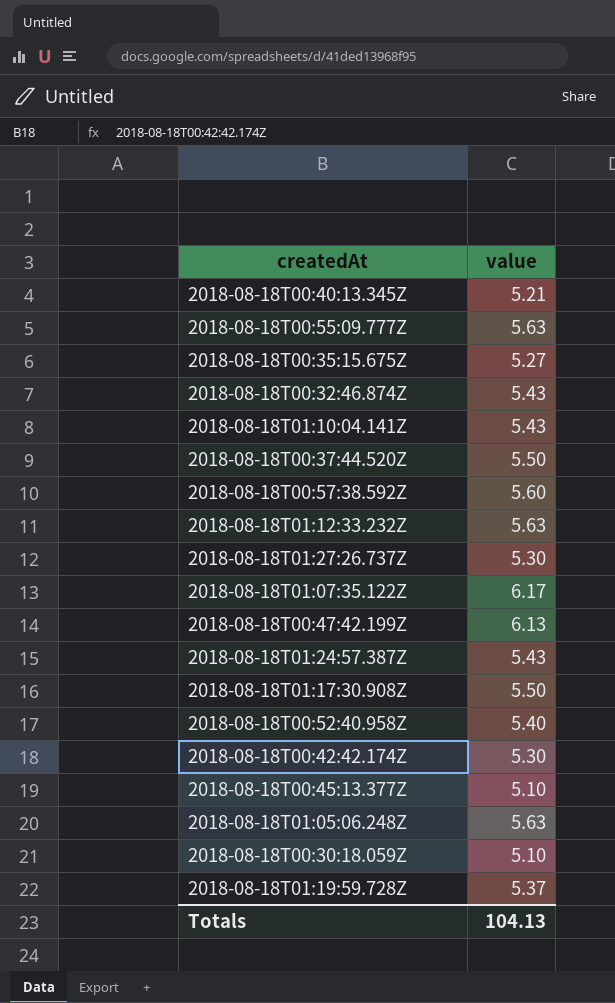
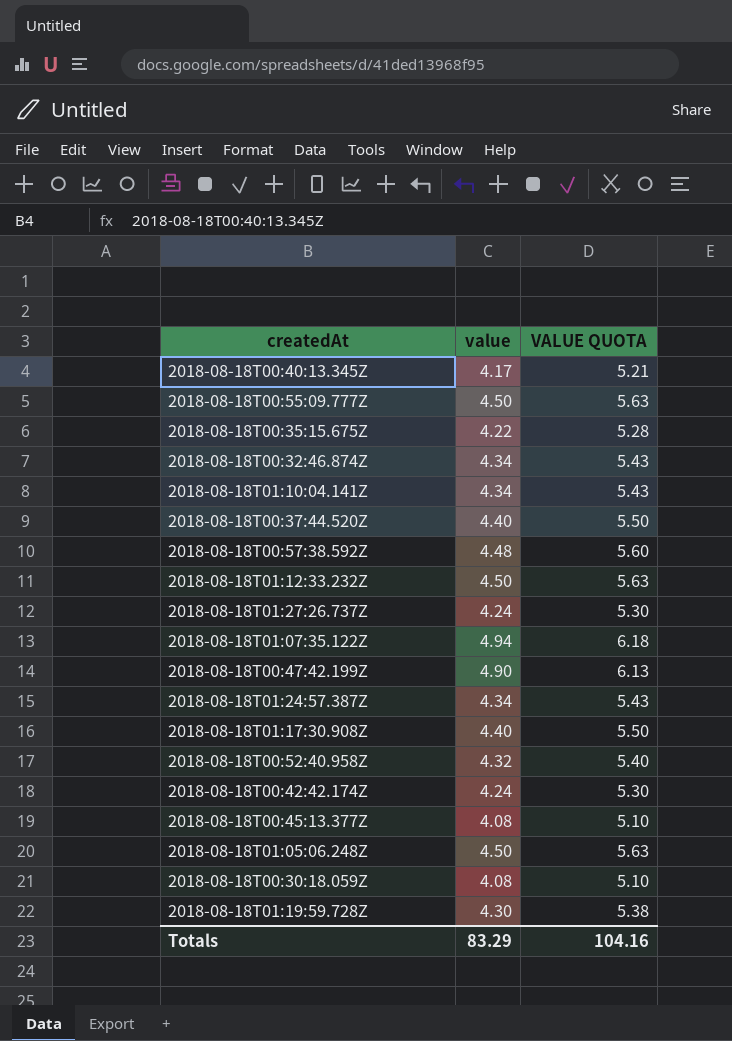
column VALUE QUOTA | formula: none -> [value] * 1.25
2018-08-18T00:40:13.345Z | value: 5.21 -> 4.17
2018-08-18T00:55:09.777Z | value: 5.63 -> 4.50
2018-08-18T00:35:15.675Z | value: 5.27 -> 4.22
2018-08-18T00:32:46.874Z | value: 5.43 -> 4.34
2018-08-18T01:10:04.141Z | value: 5.43 -> 4.34
2018-08-18T00:37:44.520Z | value: 5.50 -> 4.40
2018-08-18T00:57:38.592Z | value: 5.60 -> 4.48
2018-08-18T01:12:33.232Z | value: 5.63 -> 4.50
2018-08-18T01:27:26.737Z | value: 5.30 -> 4.24
2018-08-18T01:07:35.122Z | value: 6.17 -> 4.94
2018-08-18T00:47:42.199Z | value: 6.13 -> 4.90
2018-08-18T01:24:57.387Z | value: 5.43 -> 4.34
2018-08-18T01:17:30.908Z | value: 5.50 -> 4.40
2018-08-18T00:52:40.958Z | value: 5.40 -> 4.32
2018-08-18T00:42:42.174Z | value: 5.30 -> 4.24
2018-08-18T00:45:13.377Z | value: 5.10 -> 4.08
2018-08-18T01:05:06.248Z | value: 5.63 -> 4.50
2018-08-18T00:30:18.059Z | value: 5.10 -> 4.08
2018-08-18T01:19:59.728Z | value: 5.37 -> 4.30
Totals | value: 104.13 -> 83.29

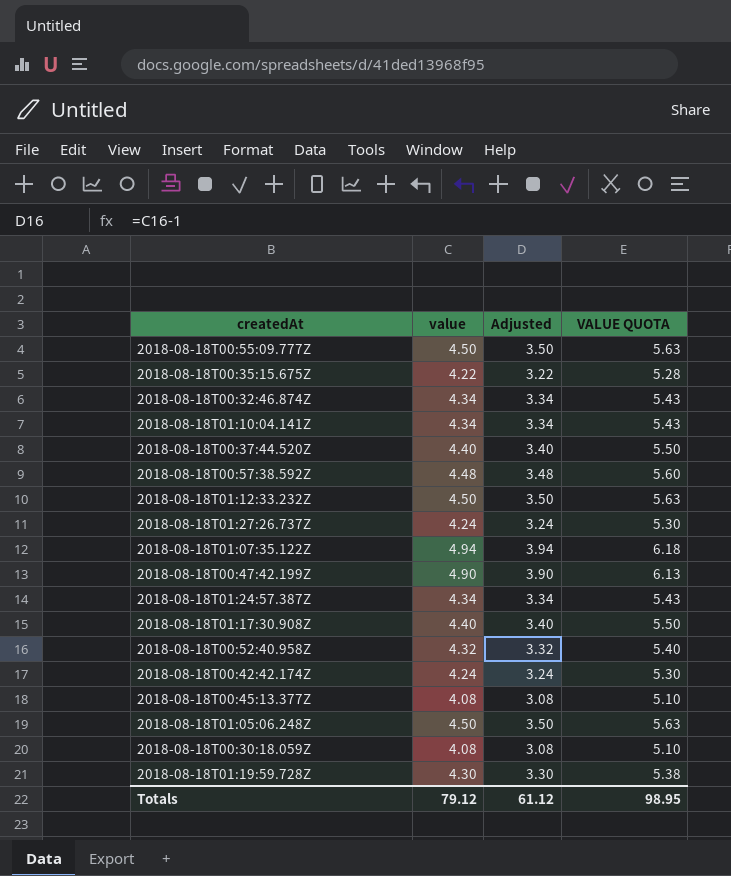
column Adjusted | formula: none -> [value] - 1
row 2018-08-18T00:40:13.345Z: 4.17 | 5.21 -> none
Totals | value: 83.29 -> 79.12
Totals | VALUE QUOTA: 104.16 -> 98.95

